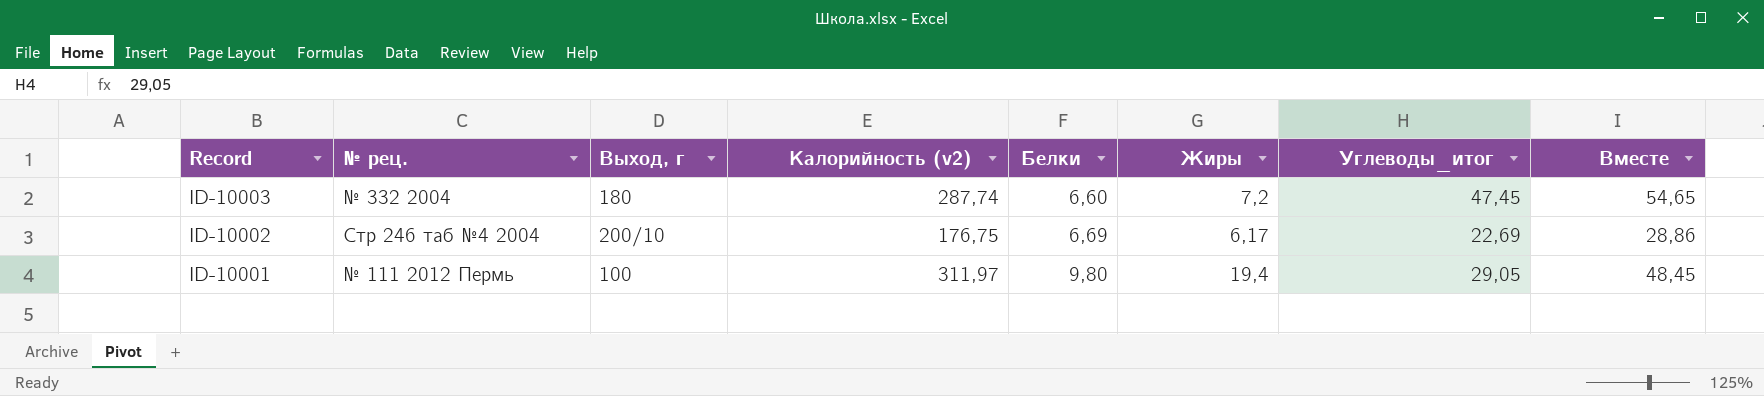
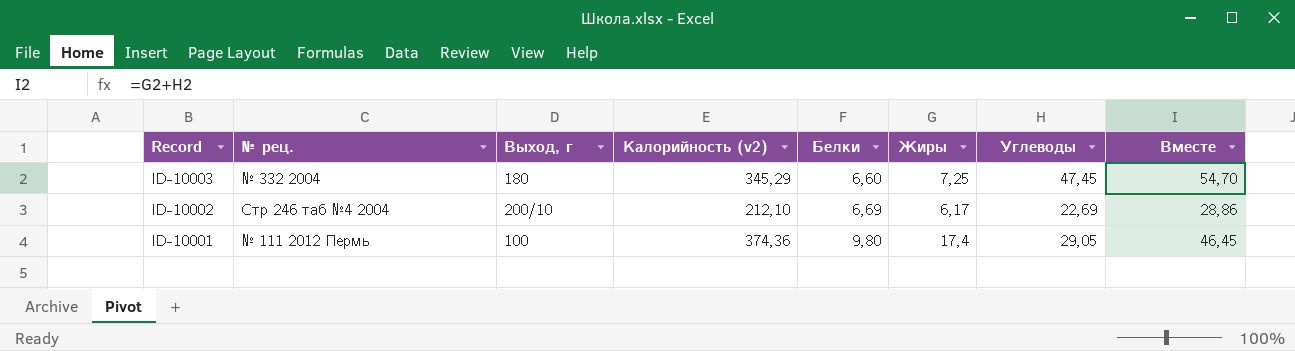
column name: Углеводы_итог -> Углеводы
ID-10003 | Калорийность (v2): 287,74 -> 345,29
ID-10003 | Жиры: 7,2 -> 7,25
ID-10003 | Вместе: 54,65 -> 54,70
ID-10002 | Калорийность (v2): 176,75 -> 212,10
ID-10001 | Калорийность (v2): 311,97 -> 374,36
ID-10001 | Жиры: 19,4 -> 17,4
ID-10001 | Вместе: 48,45 -> 46,45

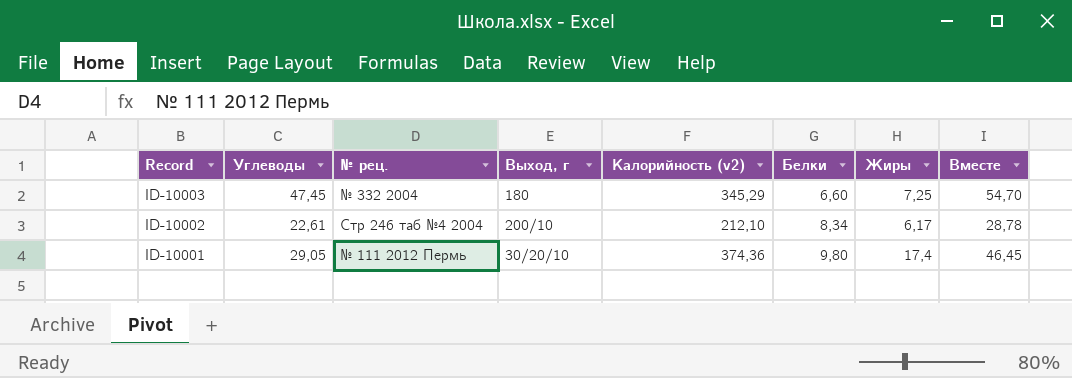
column Углеводы | position: 7 -> 2
ID-10002 | Углеводы: 22,69 -> 22,61
ID-10002 | Белки: 6,69 -> 8,34
ID-10002 | Вместе: 28,86 -> 28,78
ID-10001 | Выход, г: 100 -> 30/20/10

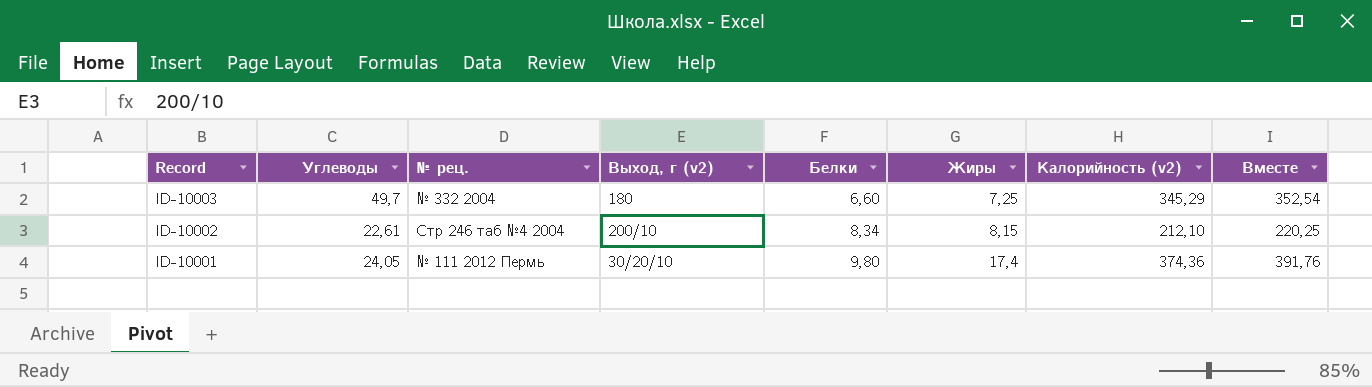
column name: Выход, г -> Выход, г (v2)
column Калорийность (v2) | position: 5 -> 7
column Вместе | formula: [Углеводы] + [Жиры] -> [Жиры] + [Калорийность (v2)]
ID-10003 | Углеводы: 47,45 -> 49,7
ID-10002 | Жиры: 6,17 -> 8,15
ID-10001 | Углеводы: 29,05 -> 24,05

